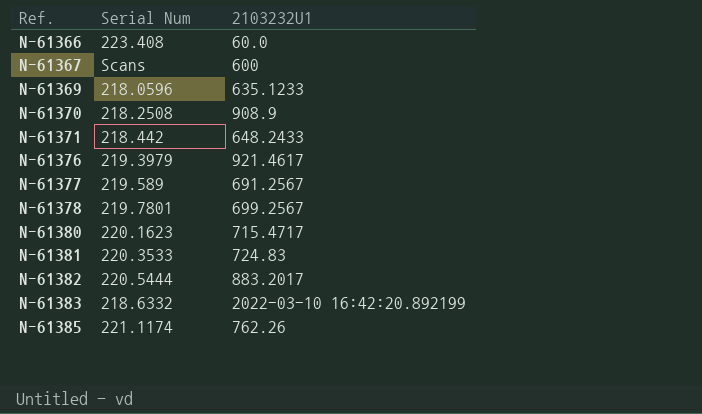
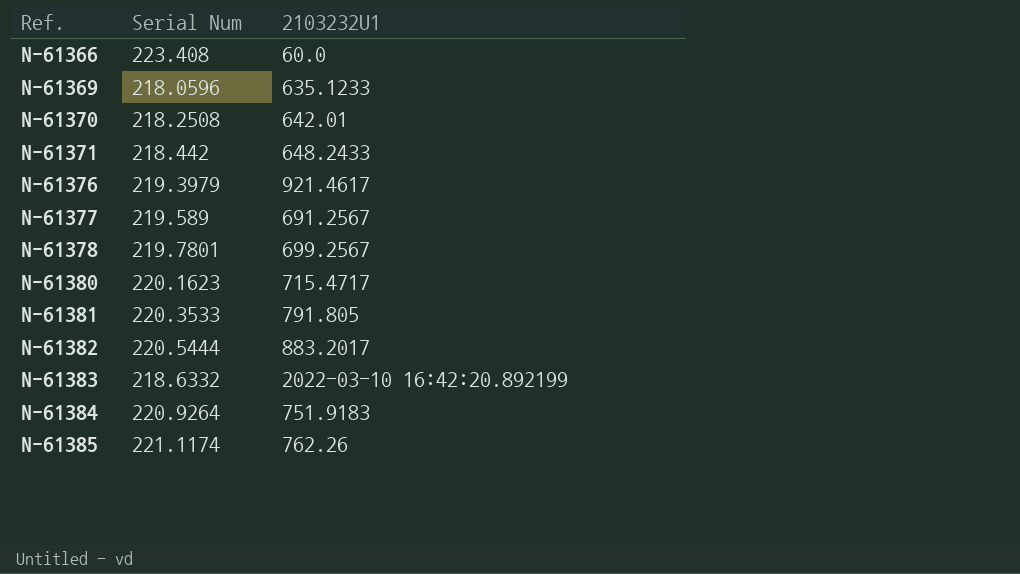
row N-61367: Scans | 600 -> none
N-61370 | 2103232U1: 908.9 -> 642.01
N-61381 | 2103232U1: 724.83 -> 791.805
row N-61384: none -> 220.9264 | 751.9183

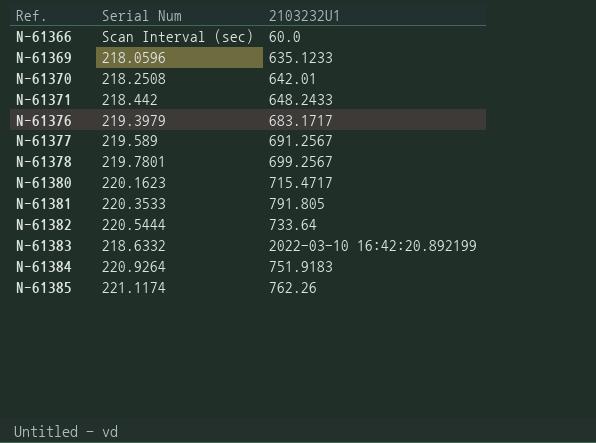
N-61366 | Serial Num: 223.408 -> Scan Interval (sec)
N-61376 | 2103232U1: 921.4617 -> 683.1717
N-61382 | 2103232U1: 883.2017 -> 733.64

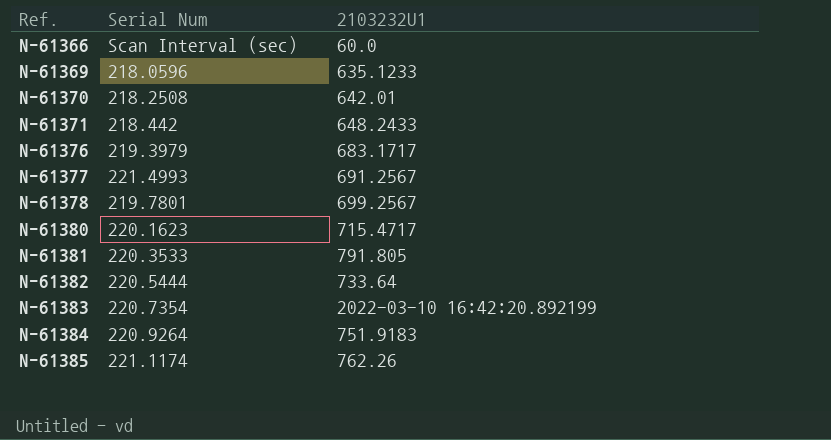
N-61377 | Serial Num: 219.589 -> 221.4993
N-61383 | Serial Num: 218.6332 -> 220.7354

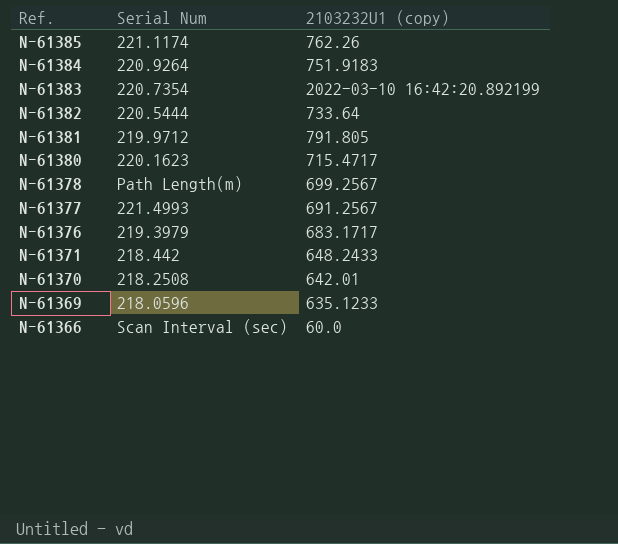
row order: Ref. ascending -> Ref. descending
column name: 2103232U1 -> 2103232U1 (copy)
N-61381 | Serial Num: 220.3533 -> 219.9712
N-61378 | Serial Num: 219.7801 -> Path Length(m)

